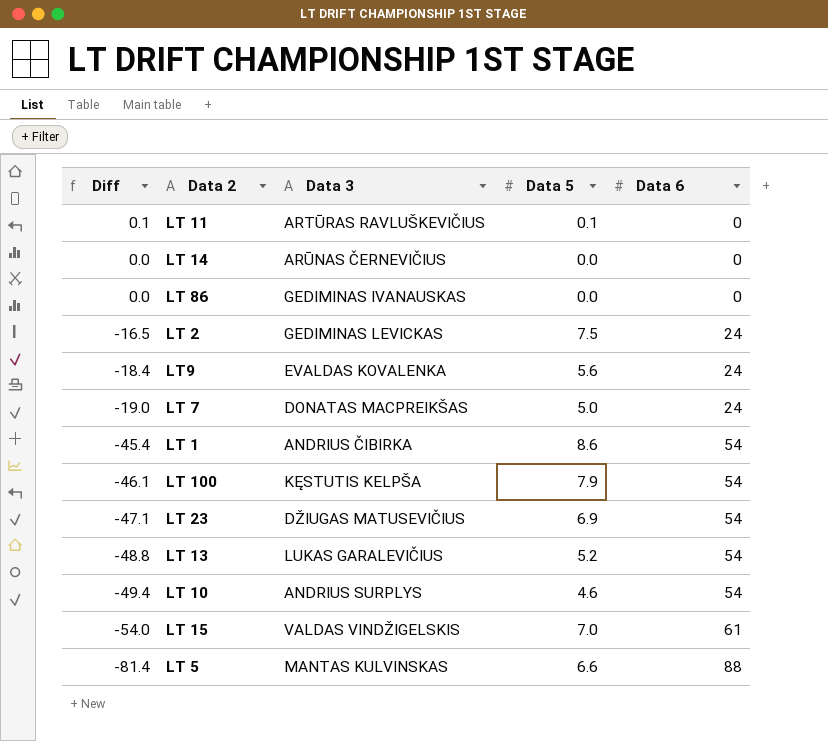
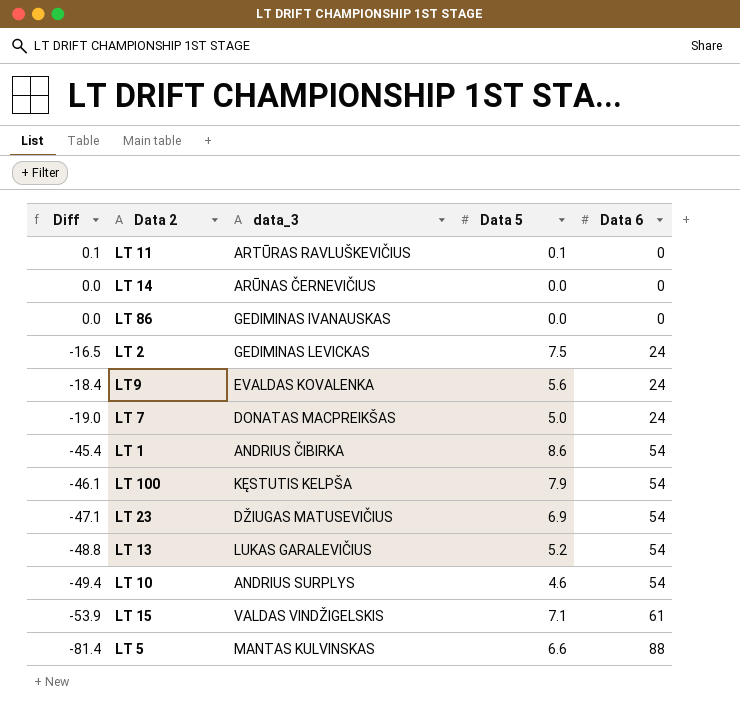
column name: Data 3 -> data_3
LT 15 | Diff: -54.0 -> -53.9
LT 15 | Data 5: 7.0 -> 7.1

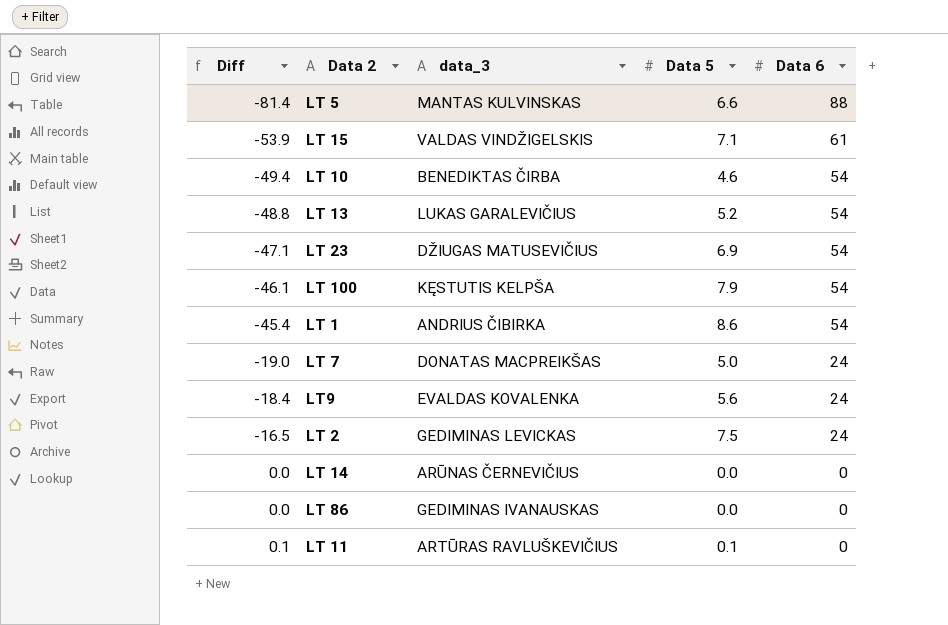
row order: Diff descending -> Diff ascending
LT 10 | data_3: ANDRIUS SURPLYS -> BENEDIKTAS ČIRBA

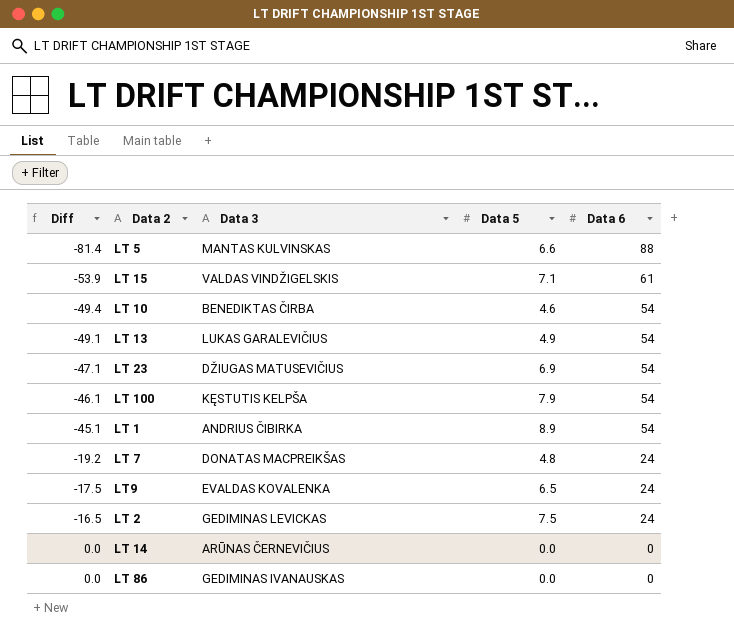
column name: data_3 -> Data 3
row LT 11: 0.1 | ARTŪRAS RAVLUŠKEVIČIUS | 0.1 | 0 -> none
LT 13 | Diff: -48.8 -> -49.1
LT 13 | Data 5: 5.2 -> 4.9
LT 1 | Diff: -45.4 -> -45.1
LT 1 | Data 5: 8.6 -> 8.9
LT 7 | Diff: -19.0 -> -19.2
LT 7 | Data 5: 5.0 -> 4.8
LT9 | Diff: -18.4 -> -17.5
LT9 | Data 5: 5.6 -> 6.5

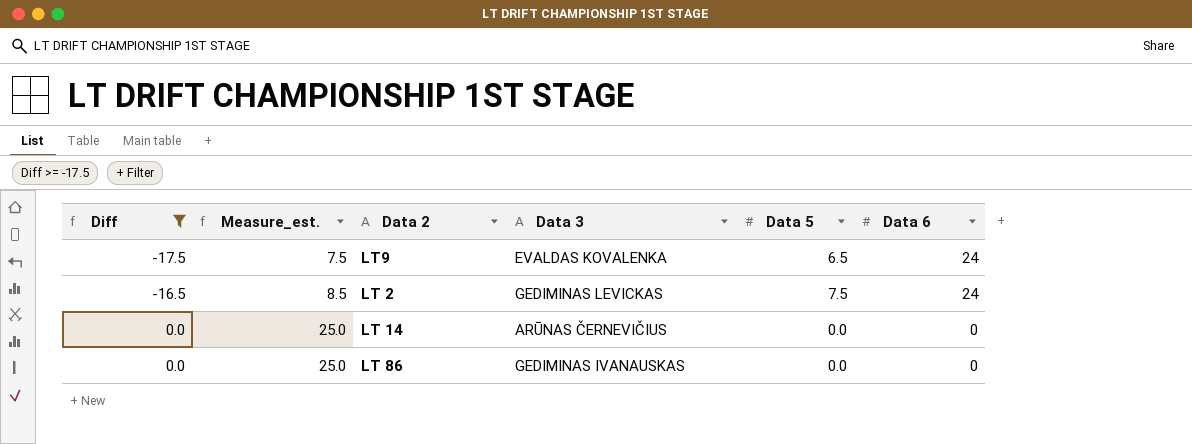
filter: none -> Diff >= -17.5
column Measure_est. | formula: none -> [Diff] + 25

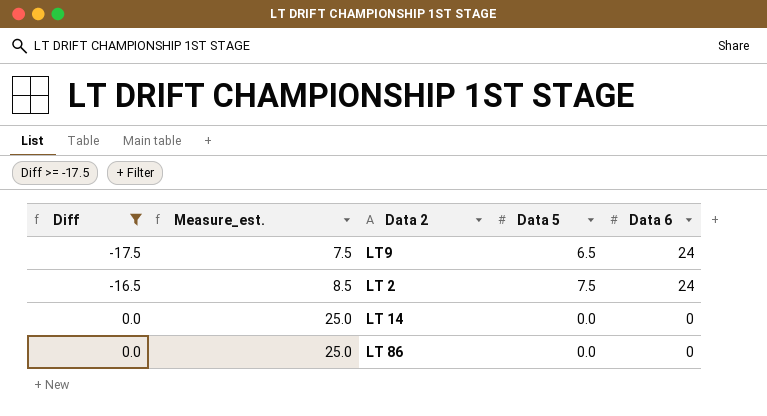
column Data 3 | position: 4 -> none

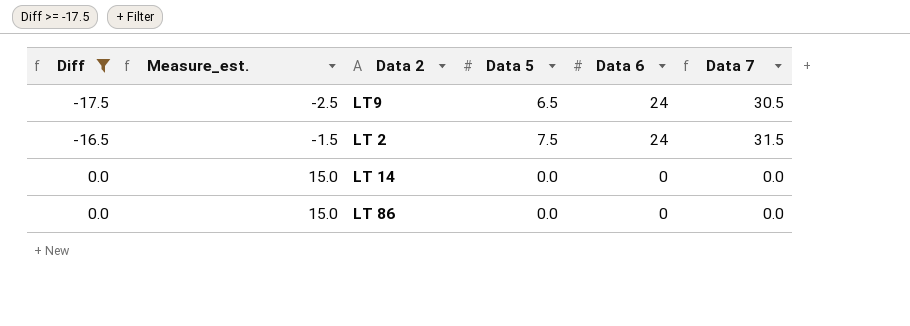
column Measure_est. | formula: [Diff] + 25 -> [Diff] + 15
column Data 7 | formula: none -> [Data 5] + [Data 6]

